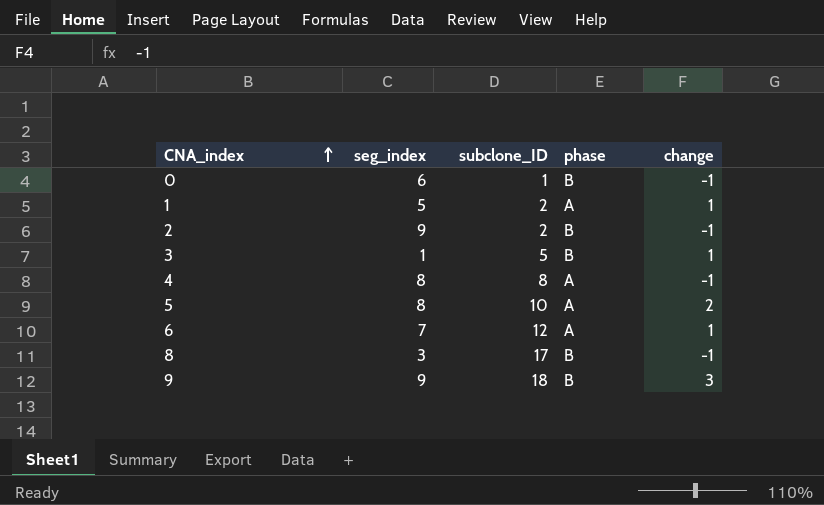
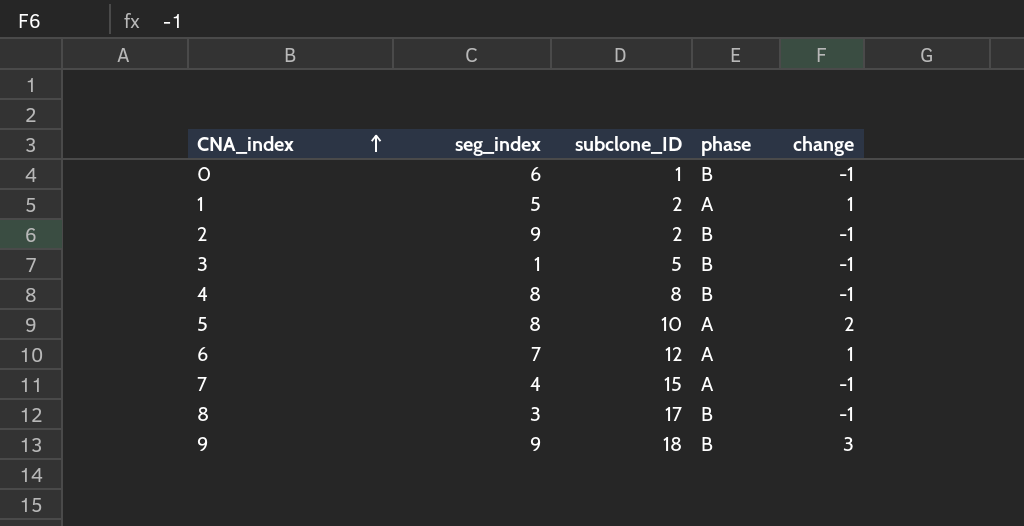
3 | change: 1 -> -1
4 | phase: A -> B
row 7: none -> 4 | 15 | A | -1

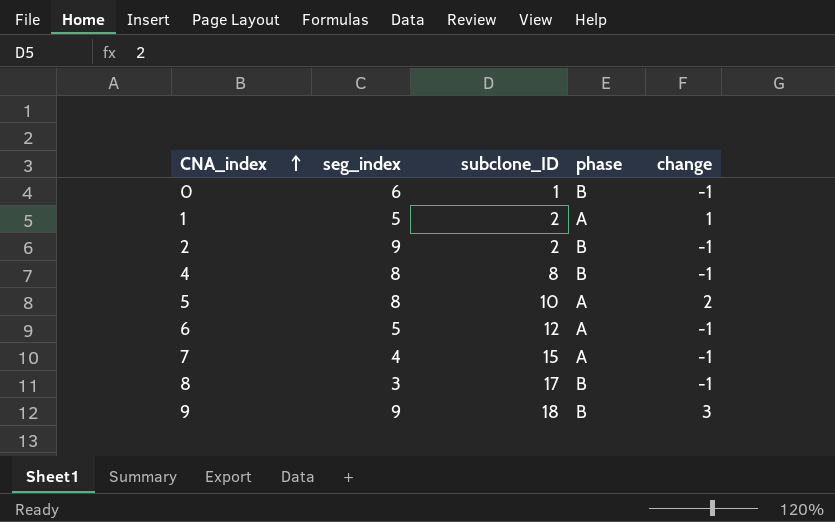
row 3: 1 | 5 | B | -1 -> none
6 | seg_index: 7 -> 5
6 | change: 1 -> -1

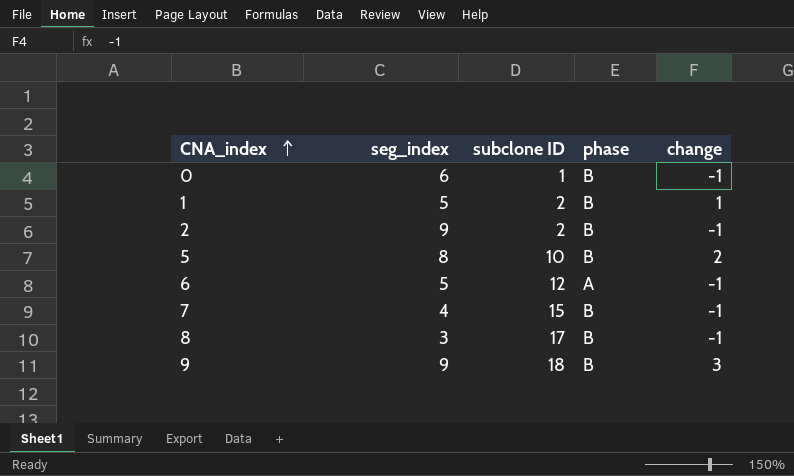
column name: subclone_ID -> subclone ID
row 4: 8 | 8 | B | -1 -> none
1 | phase: A -> B
5 | phase: A -> B
7 | phase: A -> B

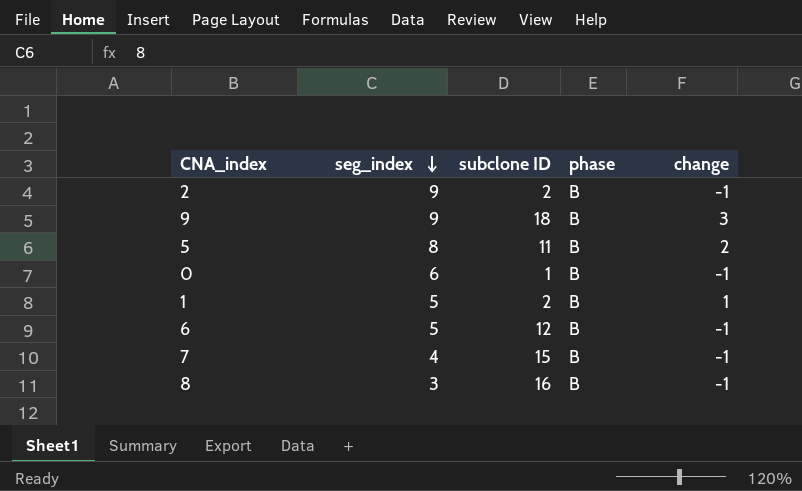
row order: CNA_index ascending -> seg_index descending
5 | subclone ID: 10 -> 11
6 | phase: A -> B
8 | subclone ID: 17 -> 16

